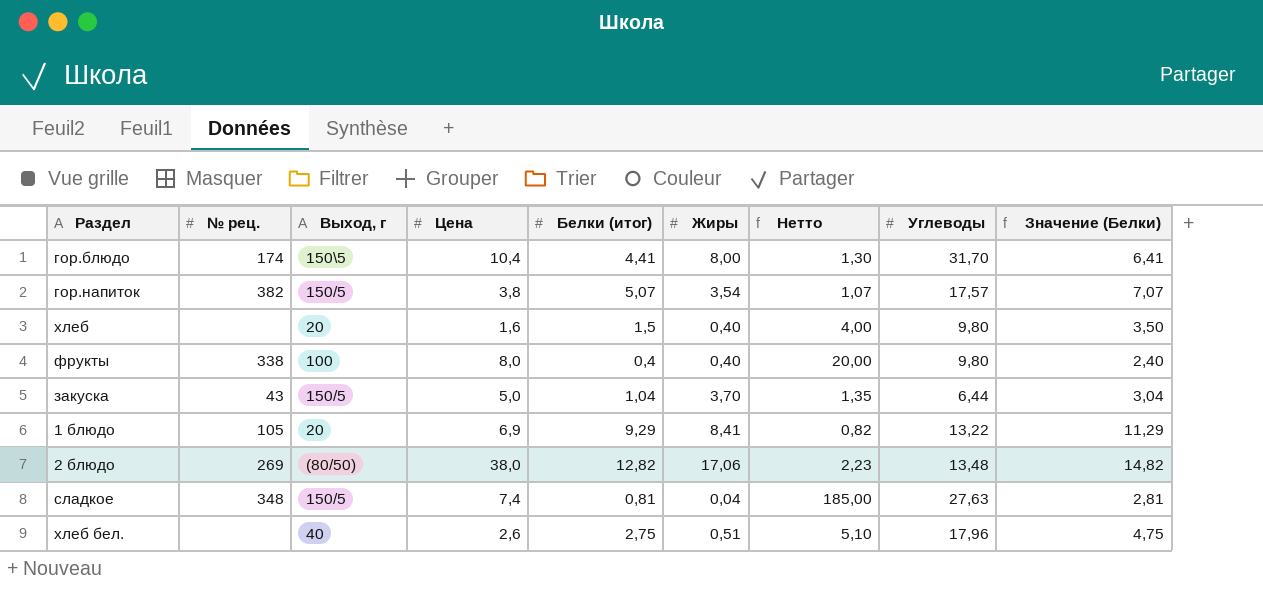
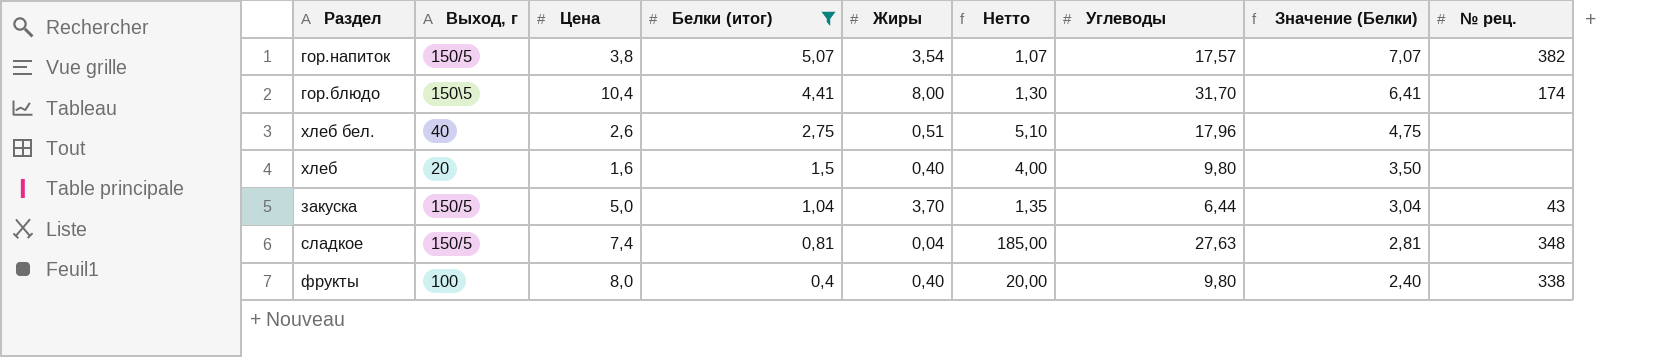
filter: none -> Белки (итог) <= 5,07
row order: none -> Белки (итог) descending
column № рец. | position: 2 -> 9

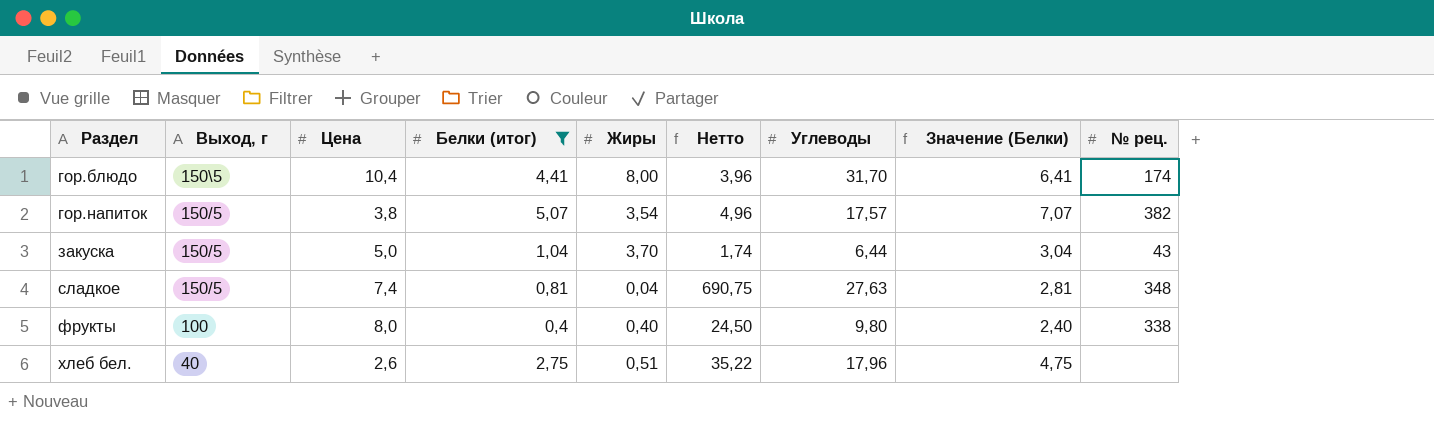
row order: Белки (итог) descending -> Раздел ascending
column Нетто | formula: [Цена] / [Жиры] -> [Углеводы] / [Жиры]
row хлеб: 20 | 1,6 | 1,5 | 0,40 | 4,00 | 9,80 | 3,50 | none -> none

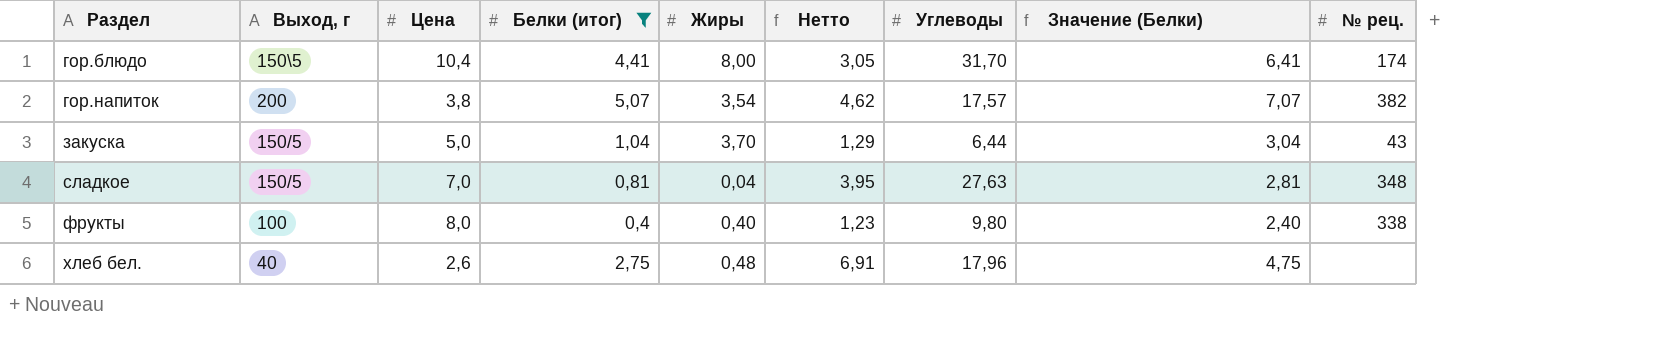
column Нетто | formula: [Углеводы] / [Жиры] -> [Углеводы] / [Цена]
гор.напиток | Выход, г: 150/5 -> 200
сладкое | Цена: 7,4 -> 7,0
хлеб бел. | Жиры: 0,51 -> 0,48

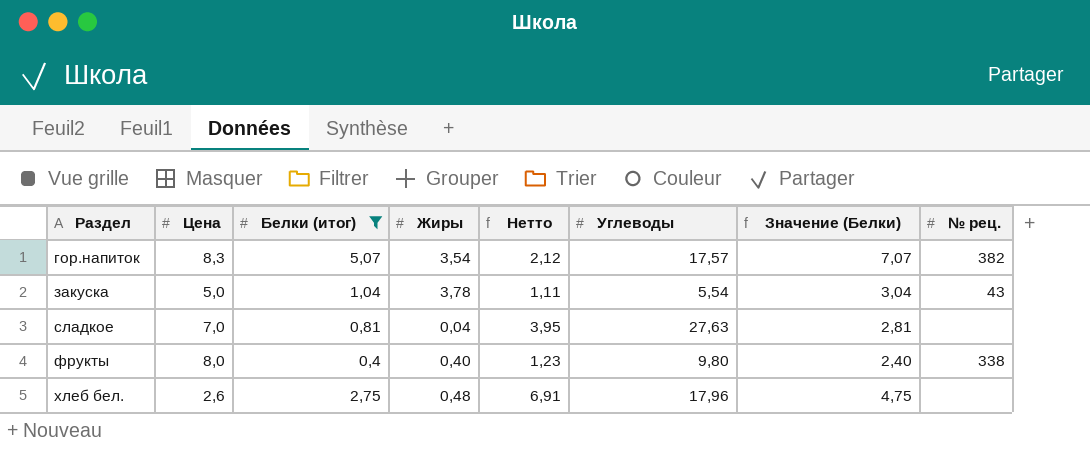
column Выход, г | position: 2 -> none
row гор.блюдо: 150\5 | 10,4 | 4,41 | 8,00 | 3,05 | 31,70 | 6,41 | 174 -> none
гор.напиток | Цена: 3,8 -> 8,3
гор.напиток | Нетто: 4,62 -> 2,12
закуска | Жиры: 3,70 -> 3,78
закуска | Нетто: 1,29 -> 1,11
закуска | Углеводы: 6,44 -> 5,54
сладкое | № рец.: 348 -> none

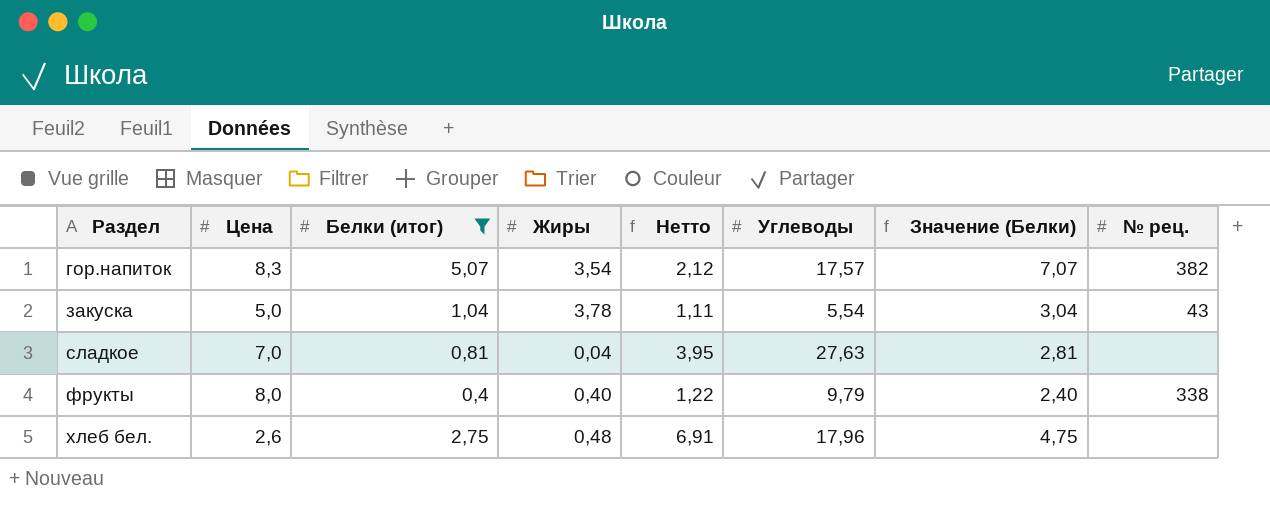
фрукты | Нетто: 1,23 -> 1,22
фрукты | Углеводы: 9,80 -> 9,79

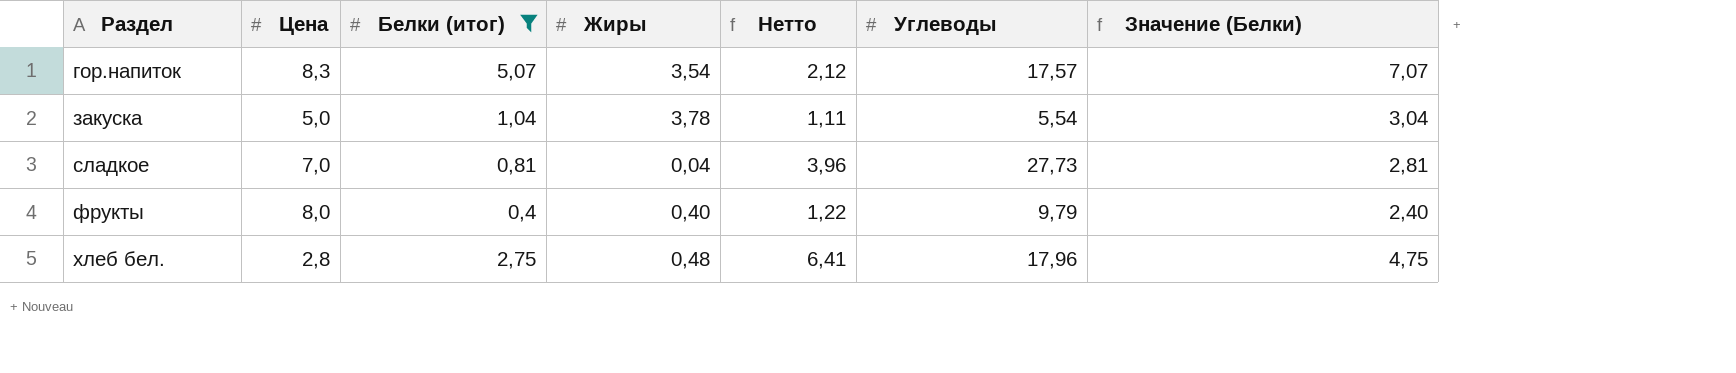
column № рец. | position: 8 -> none
сладкое | Нетто: 3,95 -> 3,96
сладкое | Углеводы: 27,63 -> 27,73
хлеб бел. | Цена: 2,6 -> 2,8
хлеб бел. | Нетто: 6,91 -> 6,41

